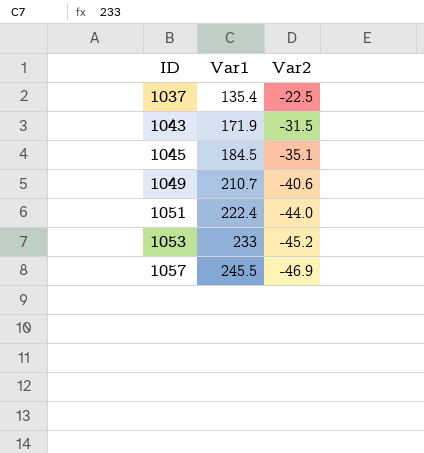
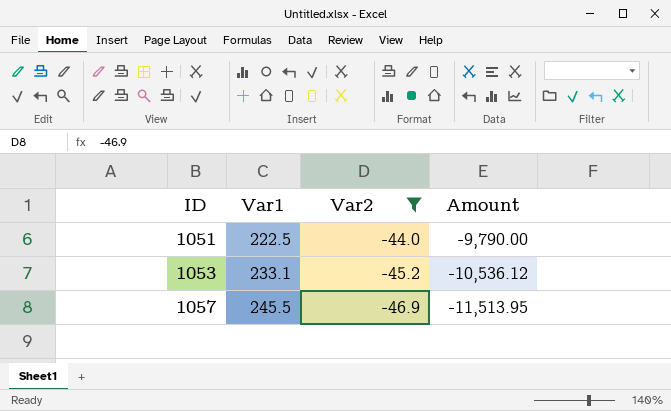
filter: none -> Var2 <= -44.0
column Amount | formula: none -> [Var1] * [Var2]
1051 | Var1: 222.4 -> 222.5
1053 | Var1: 233 -> 233.1

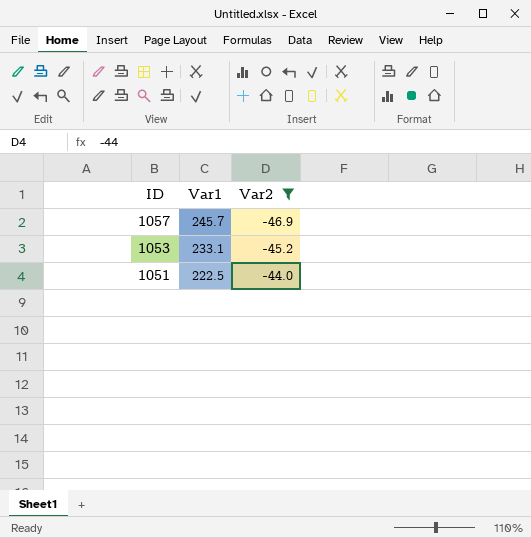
row order: ID ascending -> ID descending
column Amount | formula: [Var1] * [Var2] -> none
1057 | Var1: 245.5 -> 245.7

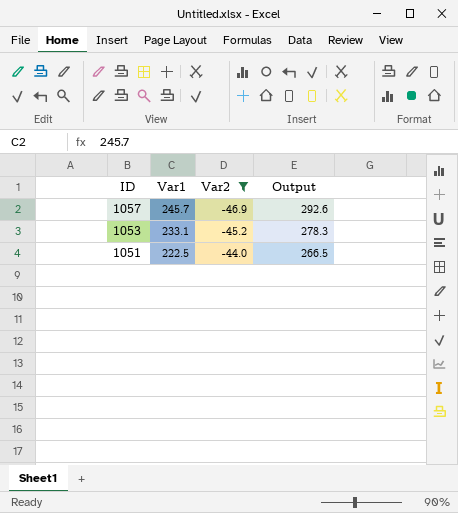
column Output | formula: none -> [Var1] - [Var2]

